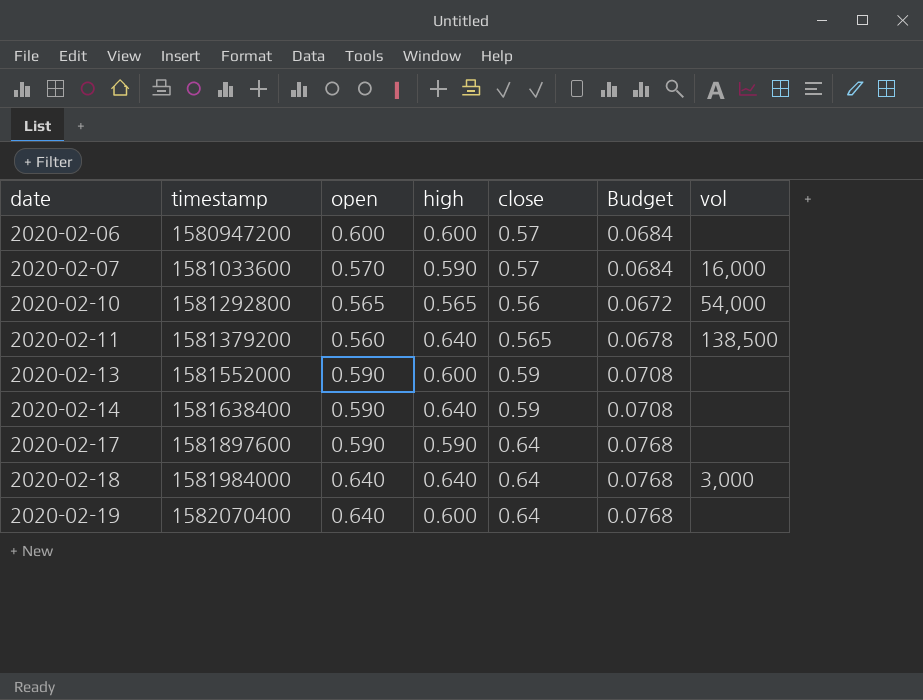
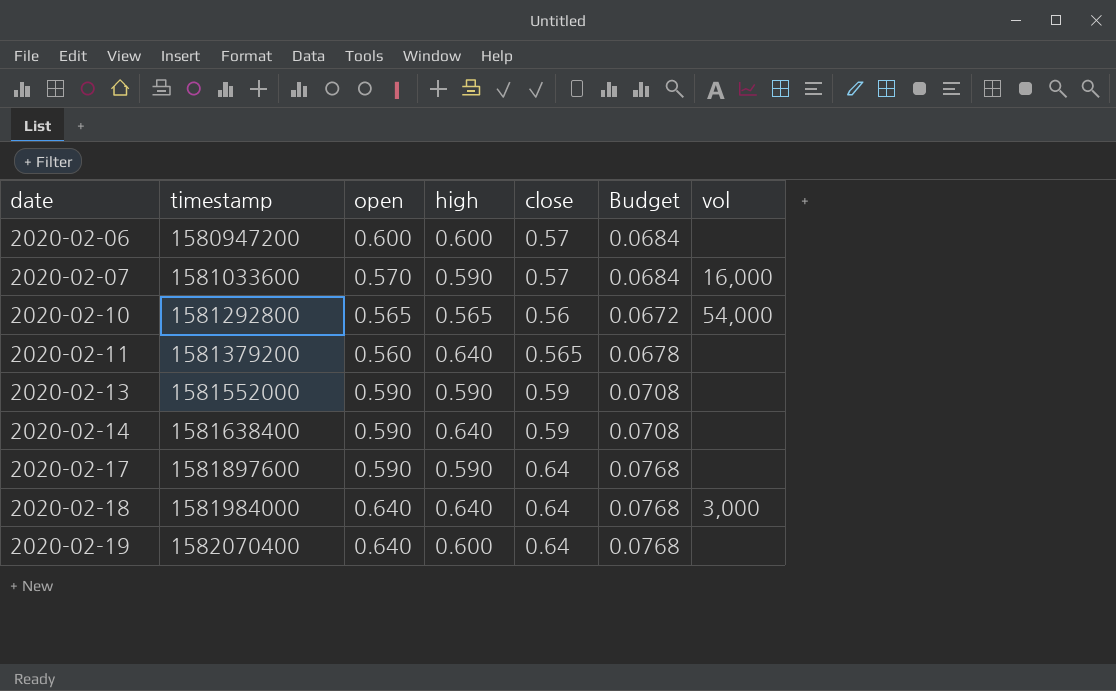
2020-02-11 | vol: 138,500 -> none
2020-02-13 | high: 0.600 -> 0.590

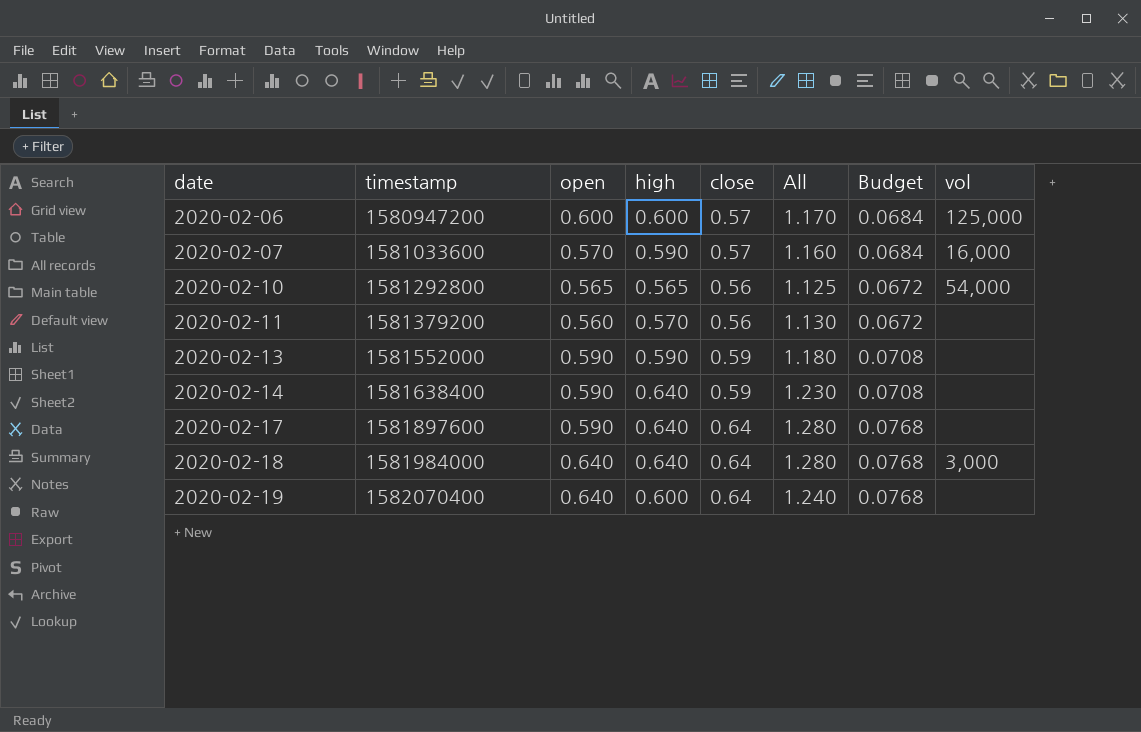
column All | formula: none -> [high] + [close]
2020-02-06 | vol: none -> 125,000
2020-02-11 | high: 0.640 -> 0.570
2020-02-11 | close: 0.565 -> 0.56
2020-02-11 | Budget: 0.0678 -> 0.0672
2020-02-17 | high: 0.590 -> 0.640

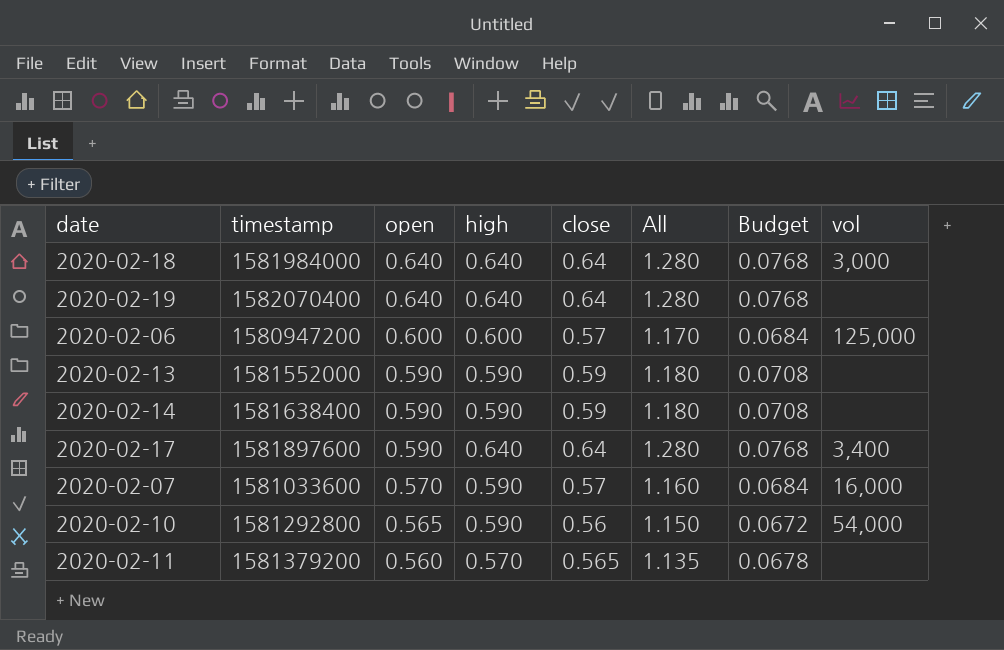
row order: date ascending -> open descending
2020-02-19 | high: 0.600 -> 0.640
2020-02-19 | All: 1.240 -> 1.280
2020-02-14 | high: 0.640 -> 0.590
2020-02-14 | All: 1.230 -> 1.180
2020-02-17 | vol: none -> 3,400
2020-02-10 | high: 0.565 -> 0.590
2020-02-10 | All: 1.125 -> 1.150
2020-02-11 | close: 0.56 -> 0.565
2020-02-11 | All: 1.130 -> 1.135
2020-02-11 | Budget: 0.0672 -> 0.0678

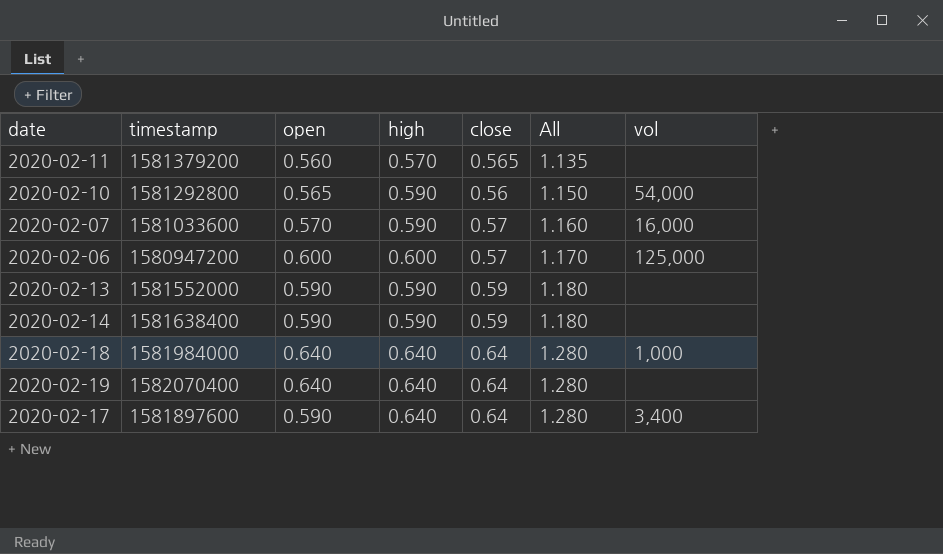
row order: open descending -> All ascending
column Budget | formula: [close] * 0.12 -> none
2020-02-18 | vol: 3,000 -> 1,000

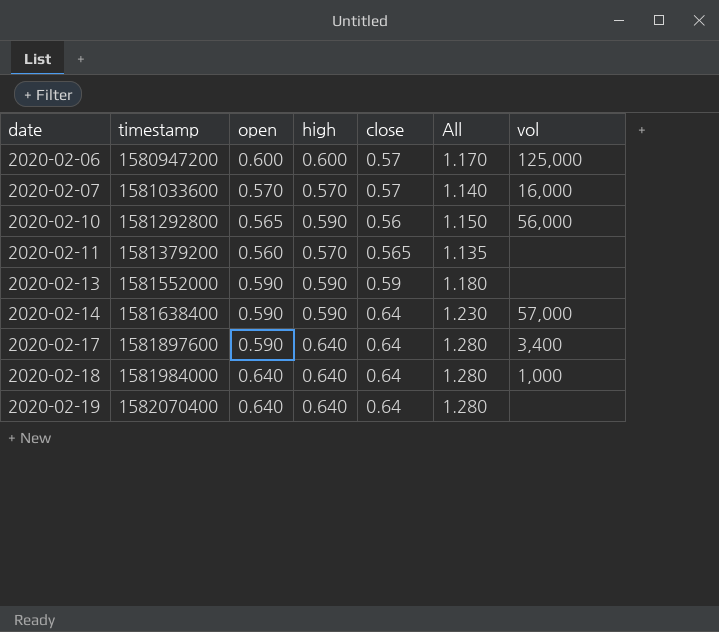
row order: All ascending -> date ascending
2020-02-07 | high: 0.590 -> 0.570
2020-02-07 | All: 1.160 -> 1.140
2020-02-10 | vol: 54,000 -> 56,000
2020-02-14 | close: 0.59 -> 0.64
2020-02-14 | All: 1.180 -> 1.230
2020-02-14 | vol: none -> 57,000

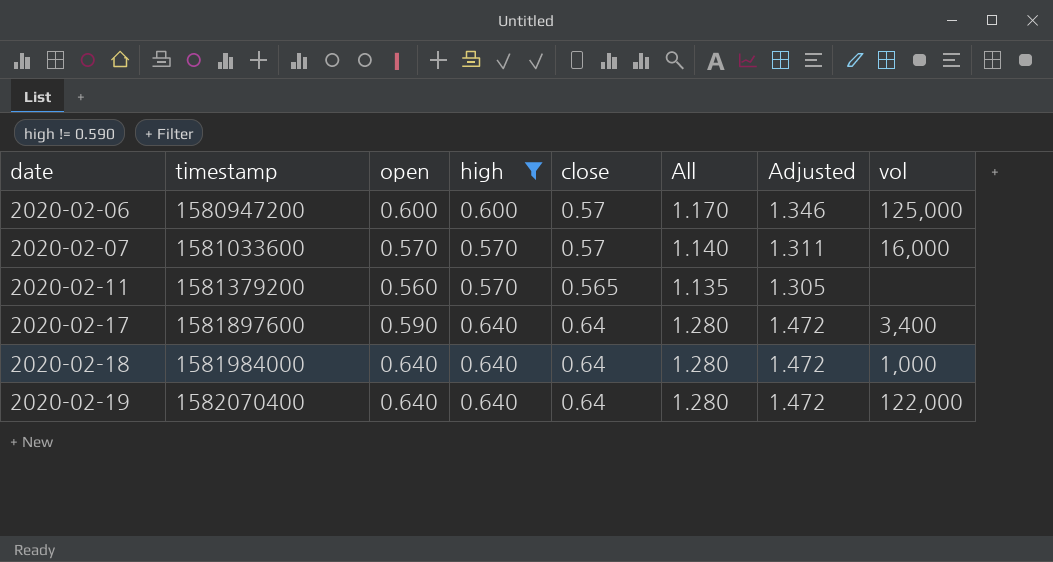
filter: none -> high != 0.590
column Adjusted | formula: none -> [All] * 1.15
2020-02-19 | vol: none -> 122,000

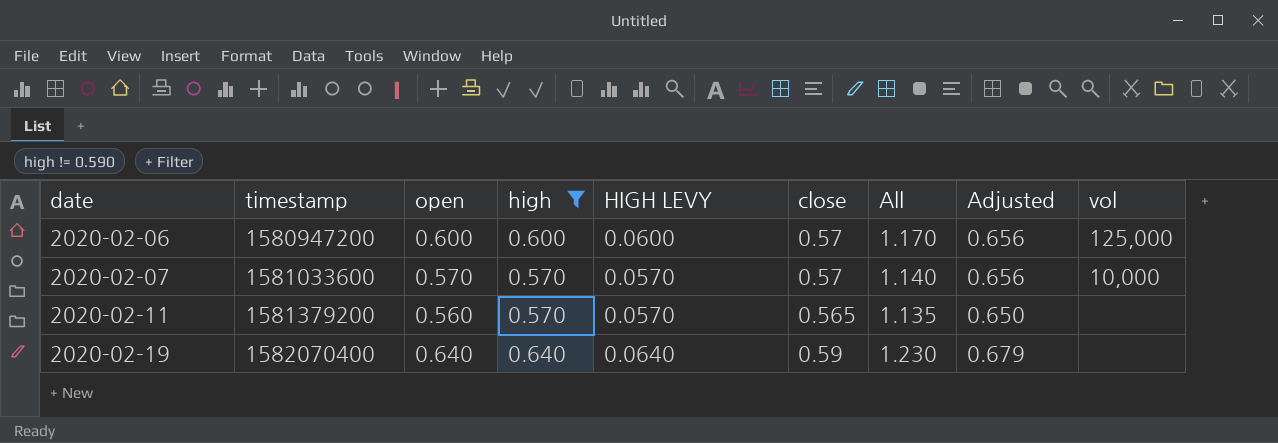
column HIGH LEVY | formula: none -> [high] * 0.1
column Adjusted | formula: [All] * 1.15 -> [close] * 1.15
row 2020-02-17: 1581897600 | 0.590 | 0.640 | 0.64 | 1.280 | 1.472 | 3,400 -> none
row 2020-02-18: 1581984000 | 0.640 | 0.640 | 0.64 | 1.280 | 1.472 | 1,000 -> none
2020-02-07 | vol: 16,000 -> 10,000
2020-02-19 | close: 0.64 -> 0.59
2020-02-19 | All: 1.280 -> 1.230
2020-02-19 | vol: 122,000 -> none

